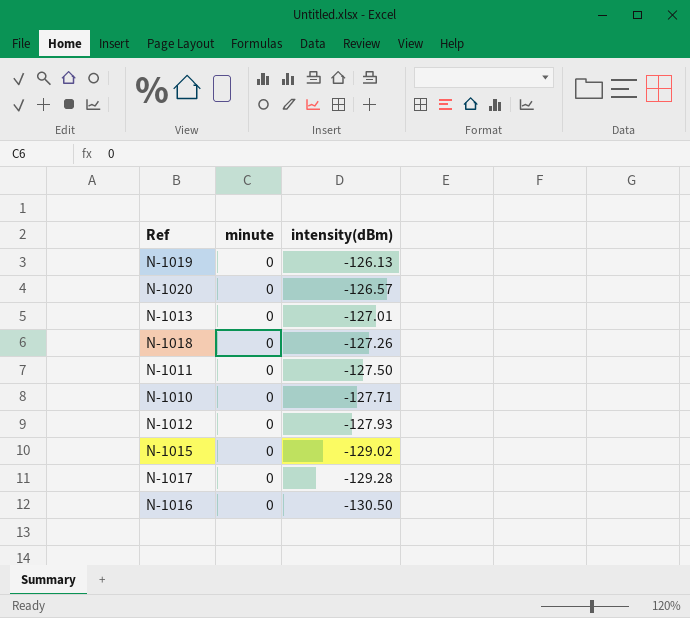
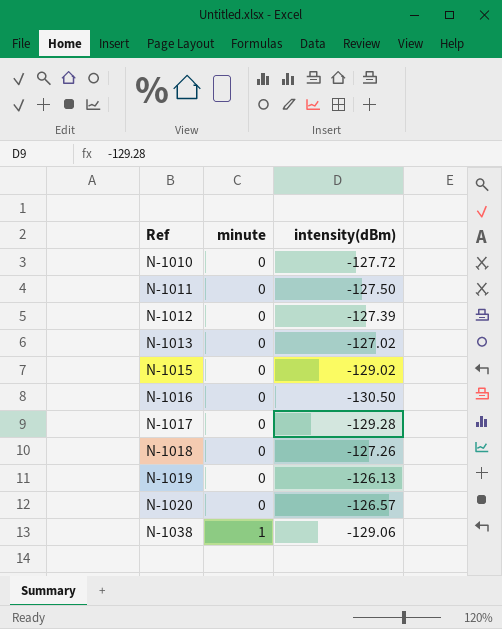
row order: intensity(dBm) descending -> Ref ascending
N-1010 | intensity(dBm): -127.71 -> -127.72
N-1012 | intensity(dBm): -127.93 -> -127.39
N-1013 | intensity(dBm): -127.01 -> -127.02
row N-1038: none -> 1 | -129.06

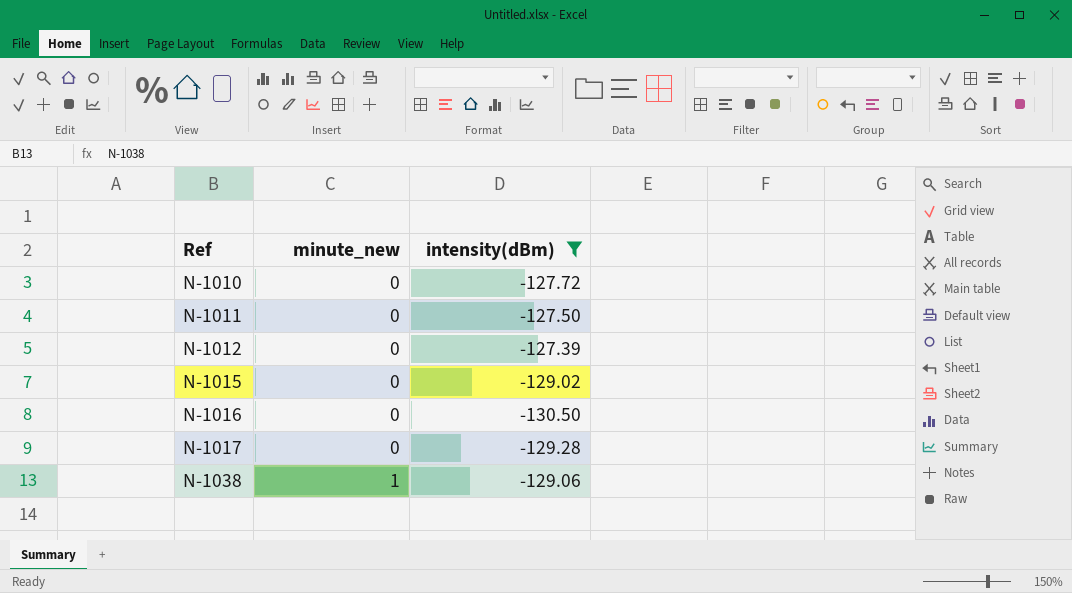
filter: none -> intensity(dBm) <= -127.39
column name: minute -> minute_new

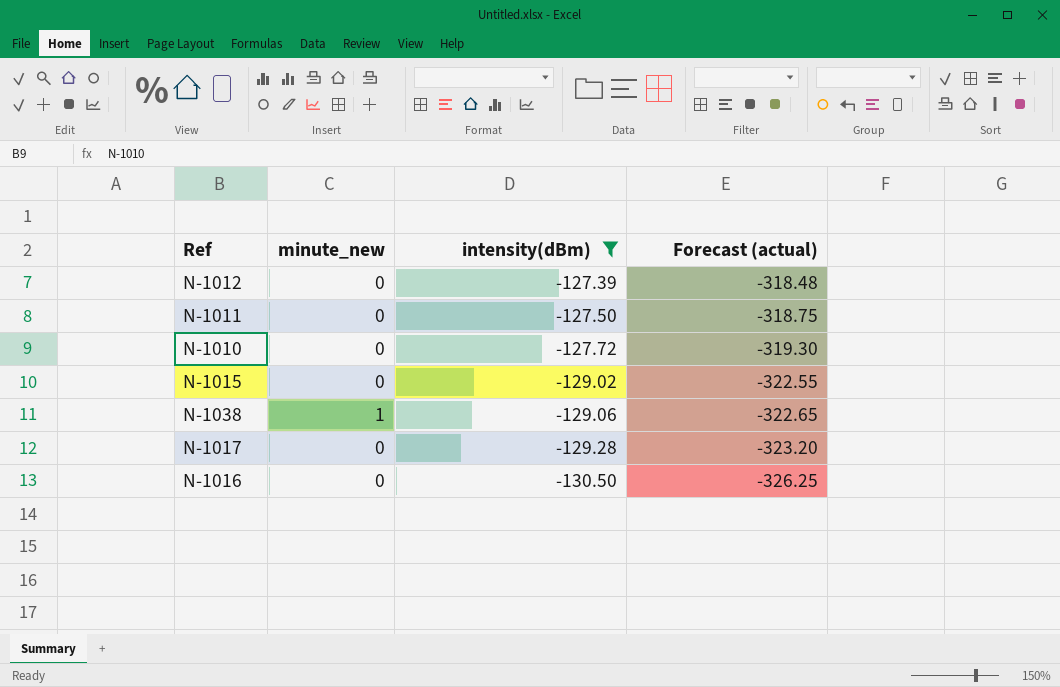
row order: Ref ascending -> intensity(dBm) descending
column Forecast (actual) | formula: none -> [intensity(dBm)] * 2.5

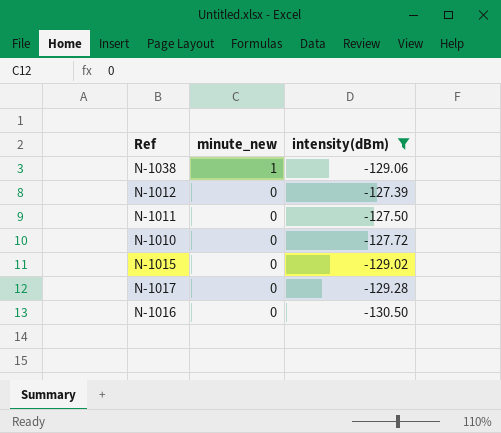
row order: intensity(dBm) descending -> minute_new descending
column Forecast (actual) | formula: [intensity(dBm)] * 2.5 -> none

